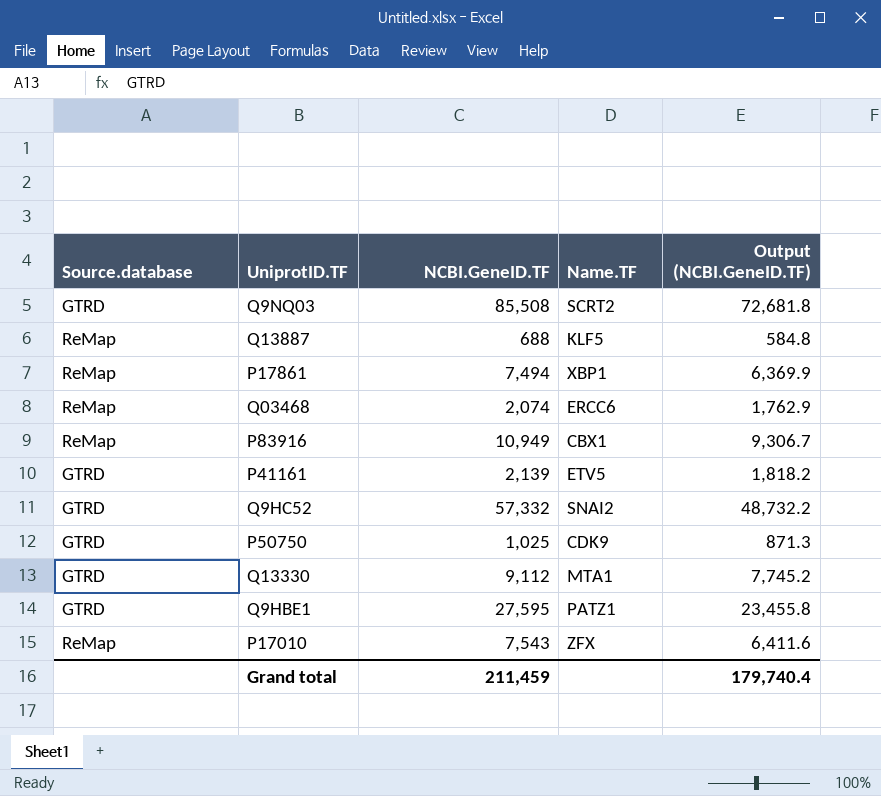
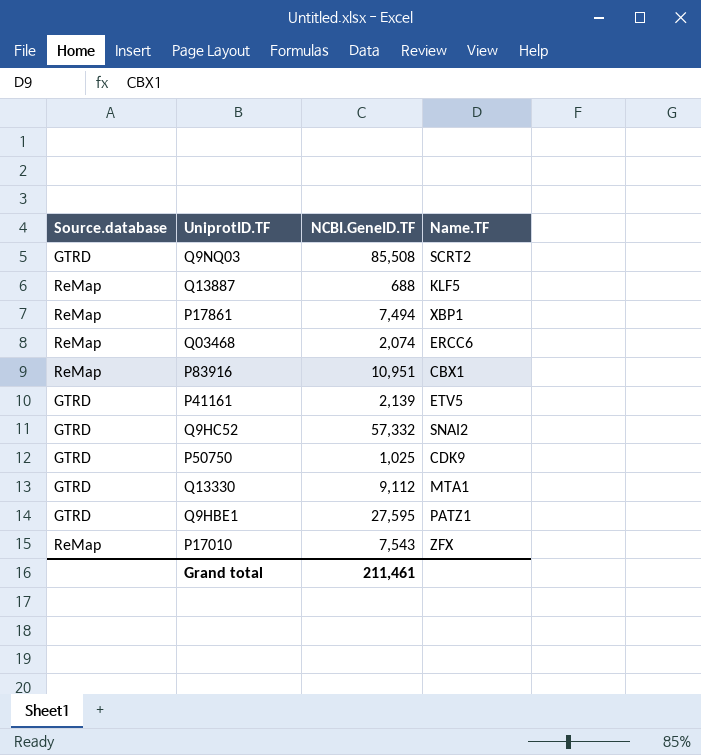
column Output (NCBI.GeneID.TF) | formula: [NCBI.GeneID.TF] * 0.85 -> none
P83916 | NCBI.GeneID.TF: 10,949 -> 10,951
Grand total | NCBI.GeneID.TF: 211,459 -> 211,461

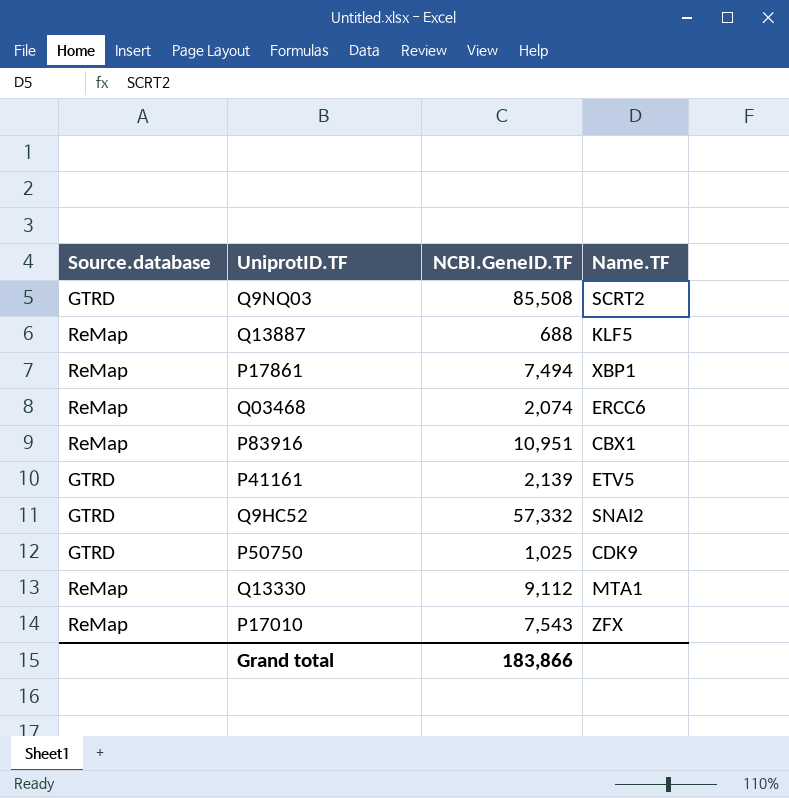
row Q9HBE1: GTRD | 27,595 | PATZ1 -> none
Q13330 | Source.database: GTRD -> ReMap
Grand total | NCBI.GeneID.TF: 211,461 -> 183,866

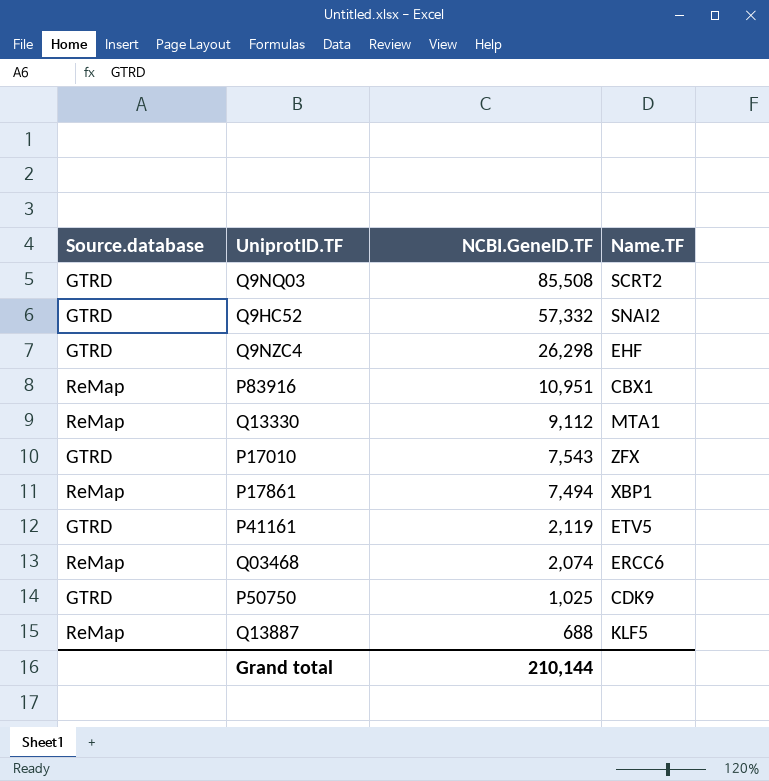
row order: none -> NCBI.GeneID.TF descending
row Q9NZC4: none -> GTRD | 26,298 | EHF
P17010 | Source.database: ReMap -> GTRD
P41161 | NCBI.GeneID.TF: 2,139 -> 2,119
Grand total | NCBI.GeneID.TF: 183,866 -> 210,144

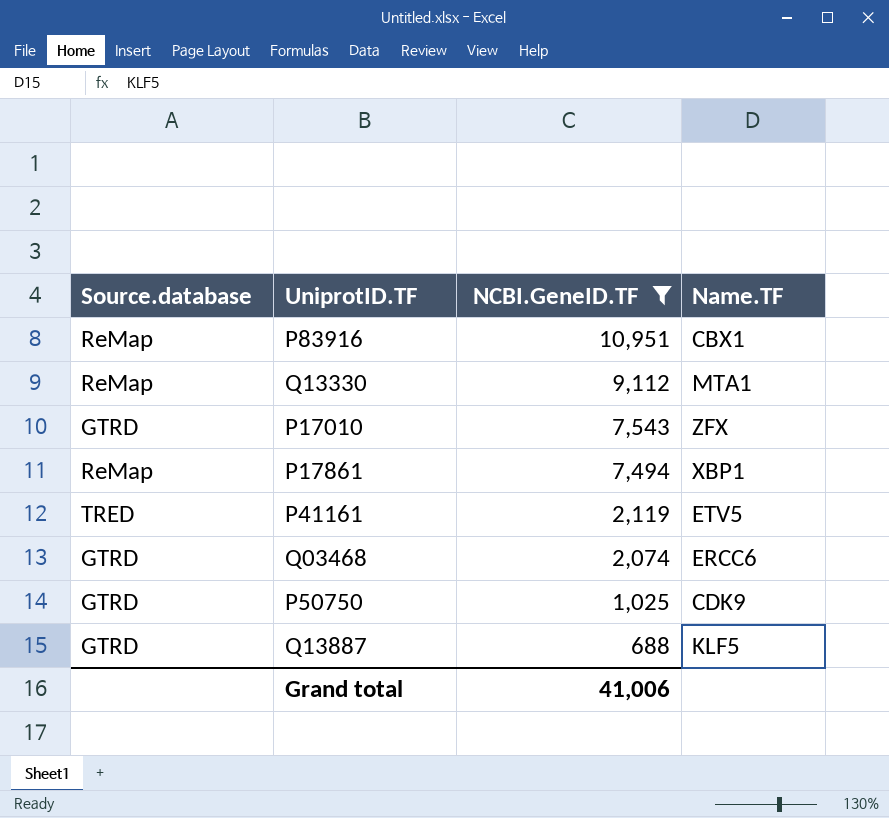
filter: none -> NCBI.GeneID.TF <= 10,951
P41161 | Source.database: GTRD -> TRED
Q03468 | Source.database: ReMap -> GTRD
Q13887 | Source.database: ReMap -> GTRD
Grand total | NCBI.GeneID.TF: 210,144 -> 41,006

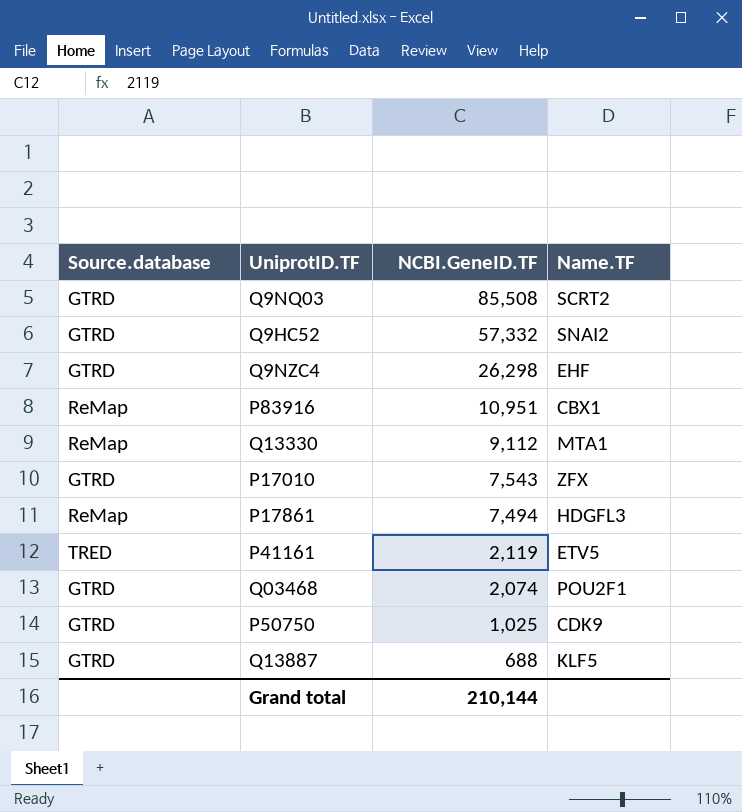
filter: NCBI.GeneID.TF <= 10,951 -> none
P17861 | Name.TF: XBP1 -> HDGFL3
Q03468 | Name.TF: ERCC6 -> POU2F1
Grand total | NCBI.GeneID.TF: 41,006 -> 210,144

